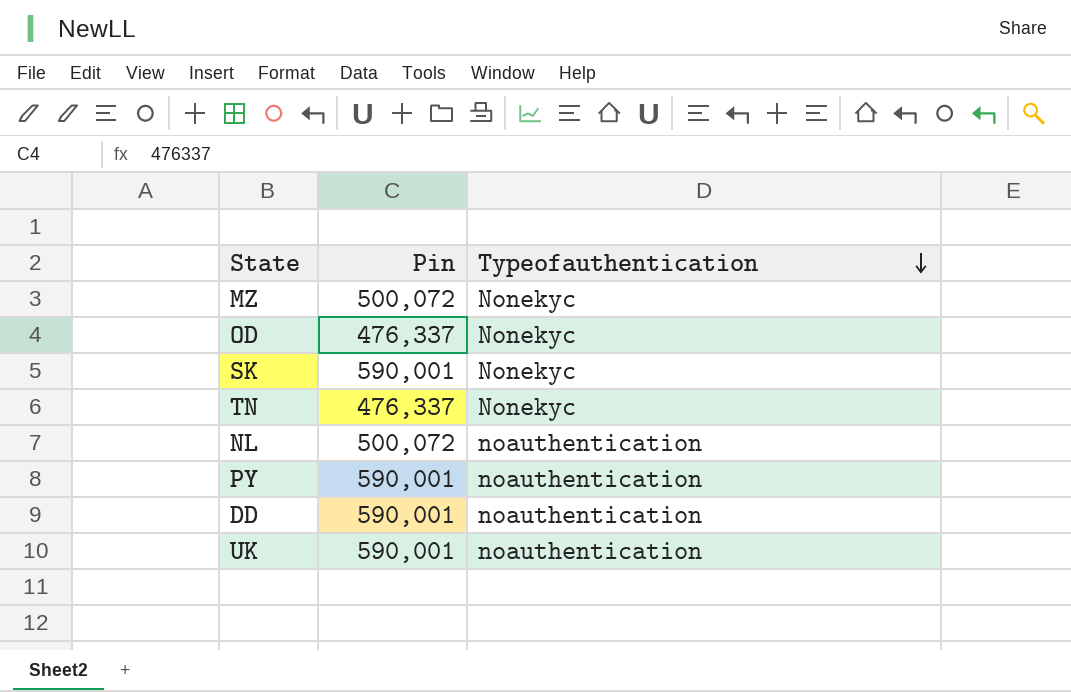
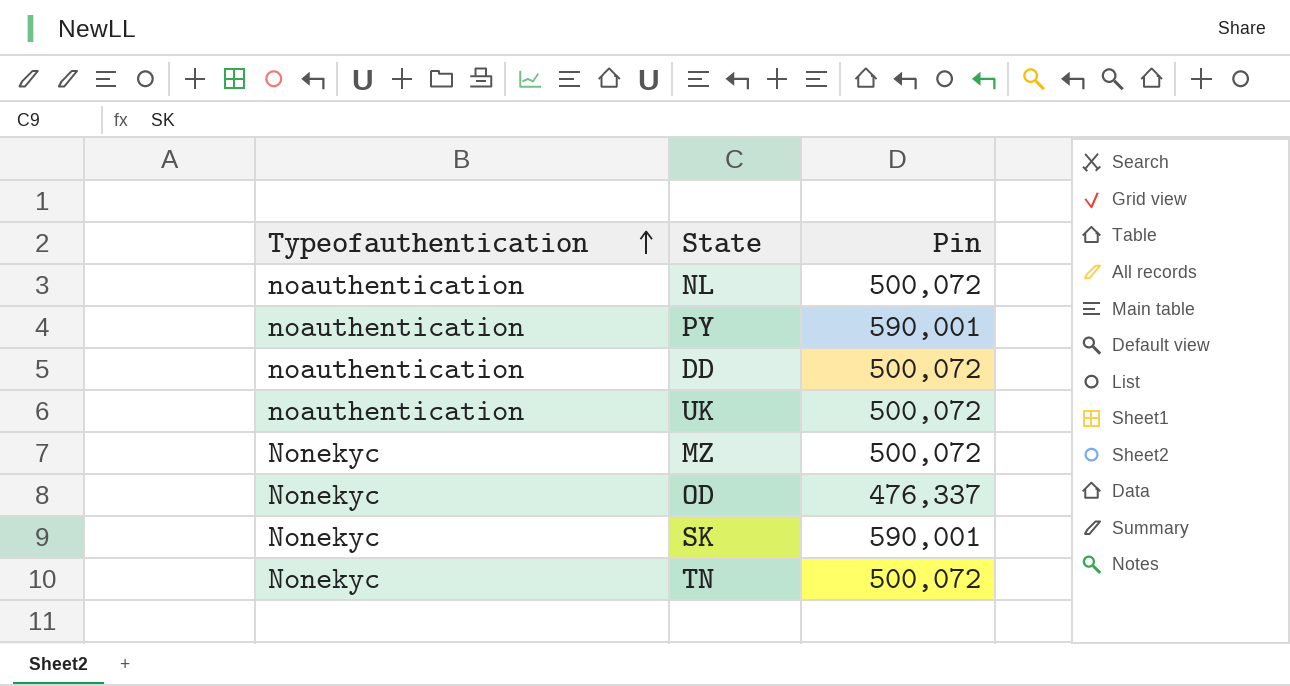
row order: Typeofauthentication descending -> Typeofauthentication ascending
column Typeofauthentication | position: 3 -> 1
DD | Pin: 590,001 -> 500,072
UK | Pin: 590,001 -> 500,072
TN | Pin: 476,337 -> 500,072

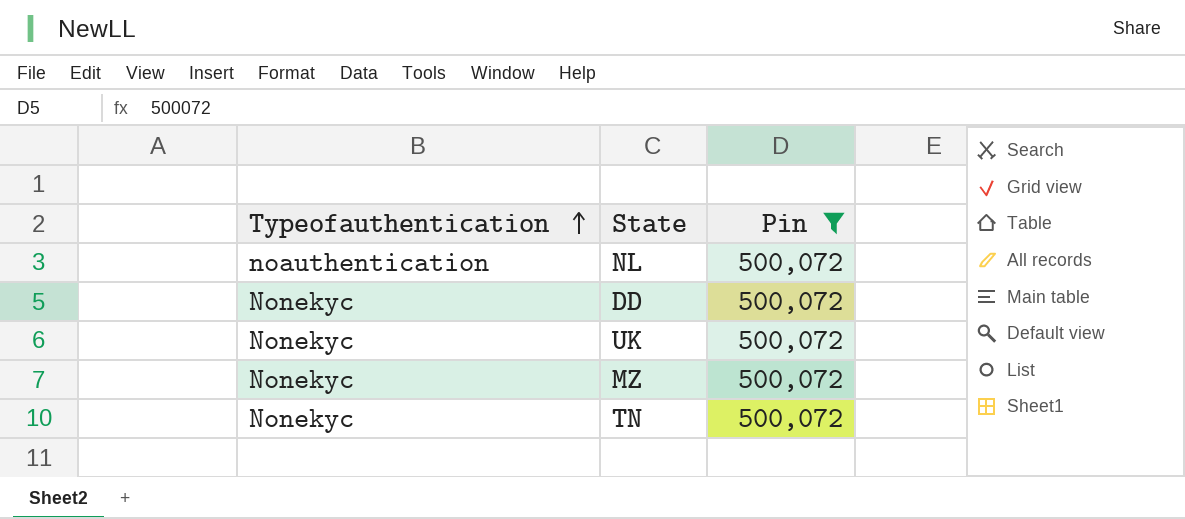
filter: none -> Pin = 500,072
DD | Typeofauthentication: noauthentication -> Nonekyc
UK | Typeofauthentication: noauthentication -> Nonekyc

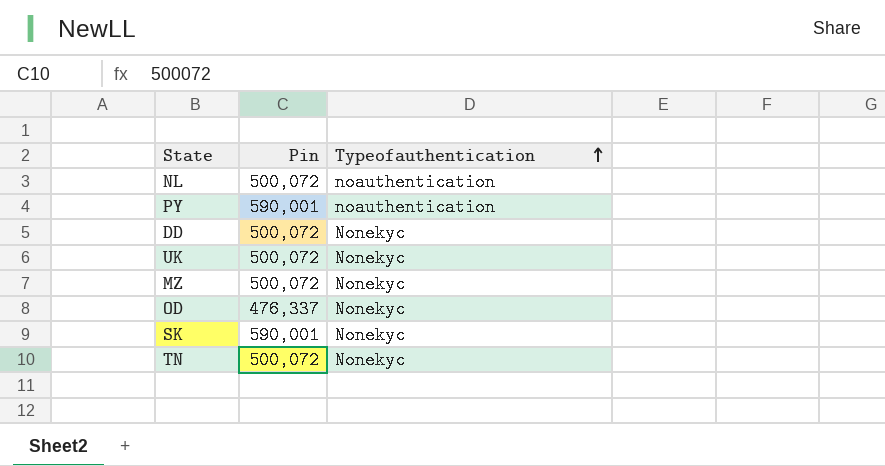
filter: Pin = 500,072 -> none
column Typeofauthentication | position: 1 -> 3

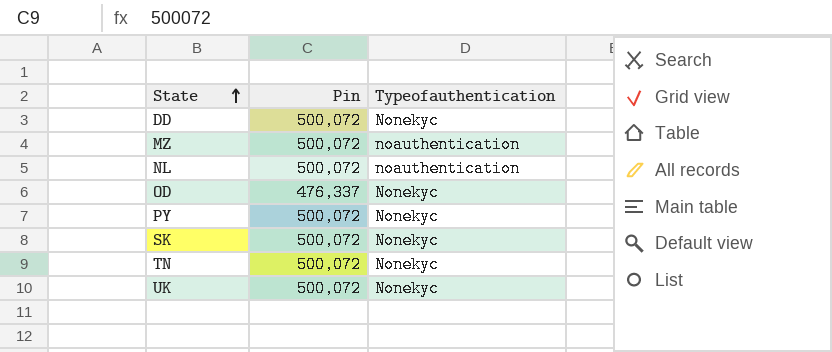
row order: Typeofauthentication ascending -> State ascending
MZ | Typeofauthentication: Nonekyc -> noauthentication
PY | Pin: 590,001 -> 500,072
PY | Typeofauthentication: noauthentication -> Nonekyc
SK | Pin: 590,001 -> 500,072

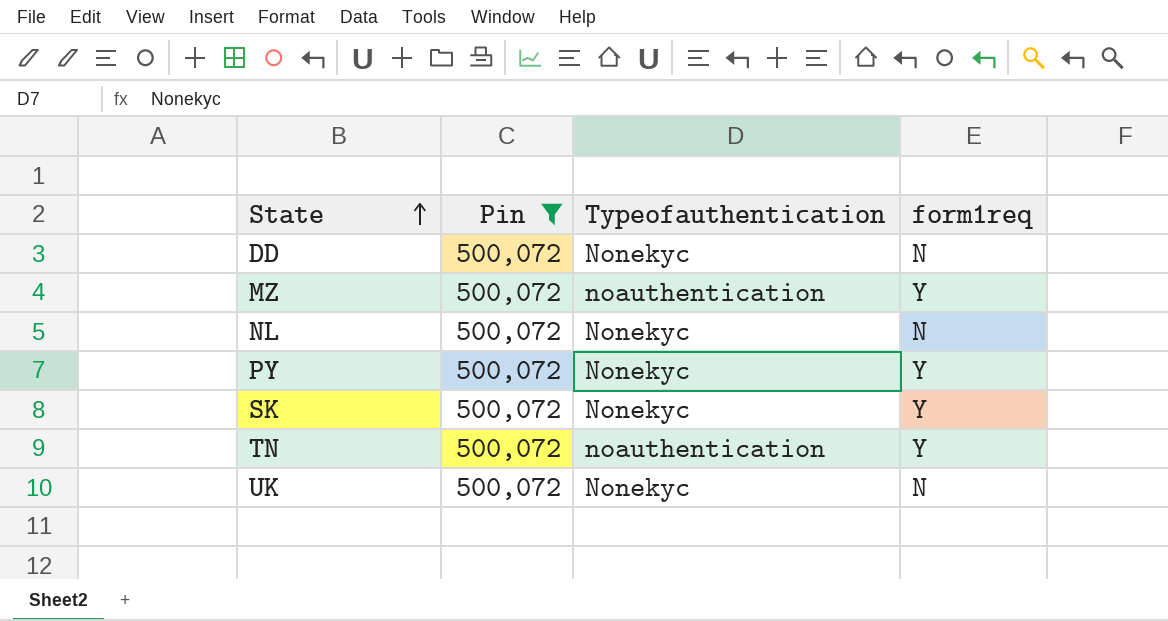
filter: none -> Pin = 500,072
column form1req | position: none -> 4
NL | Typeofauthentication: noauthentication -> Nonekyc
TN | Typeofauthentication: Nonekyc -> noauthentication

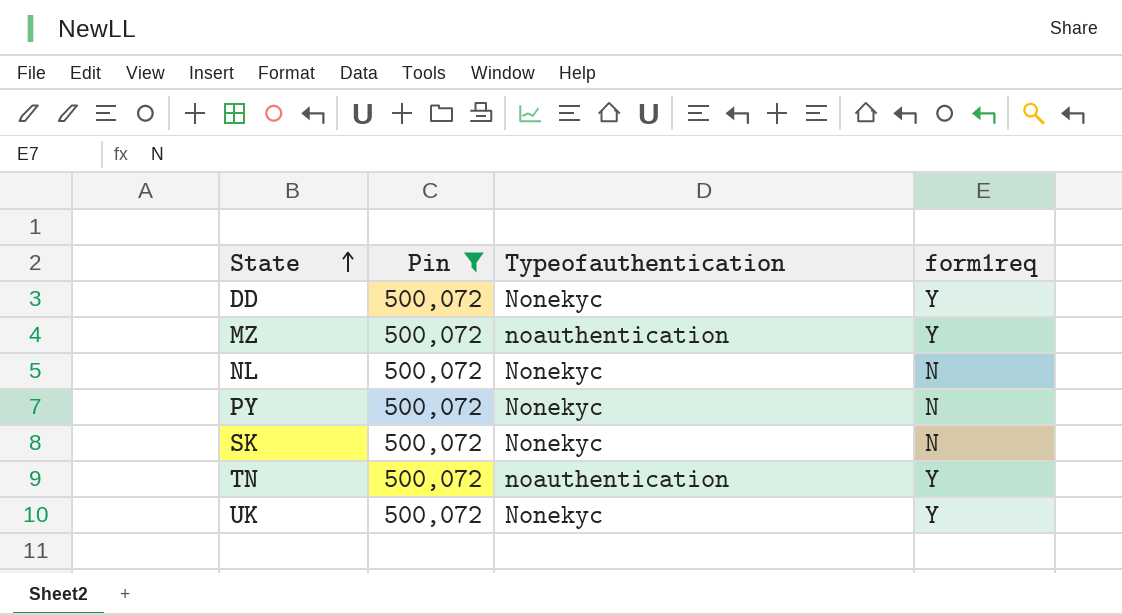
DD | form1req: N -> Y
PY | form1req: Y -> N
SK | form1req: Y -> N
UK | form1req: N -> Y

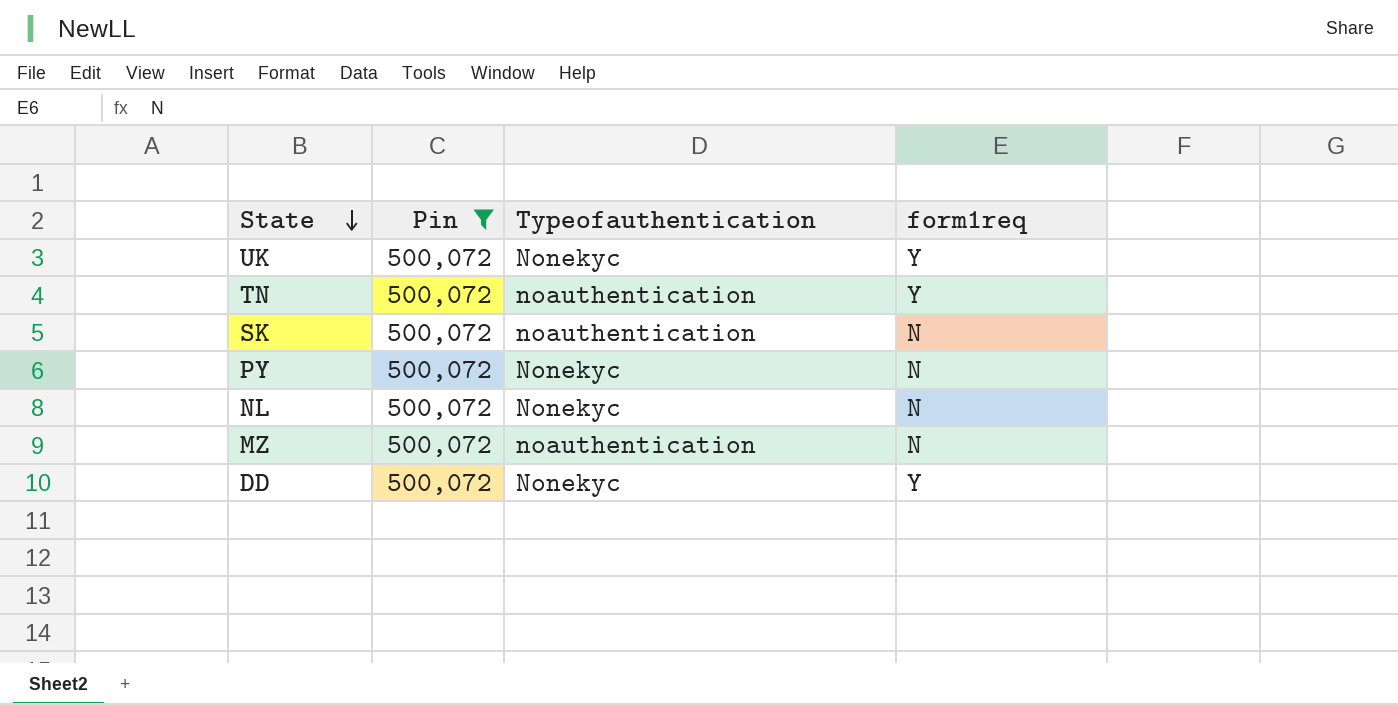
row order: State ascending -> State descending
SK | Typeofauthentication: Nonekyc -> noauthentication
MZ | form1req: Y -> N

